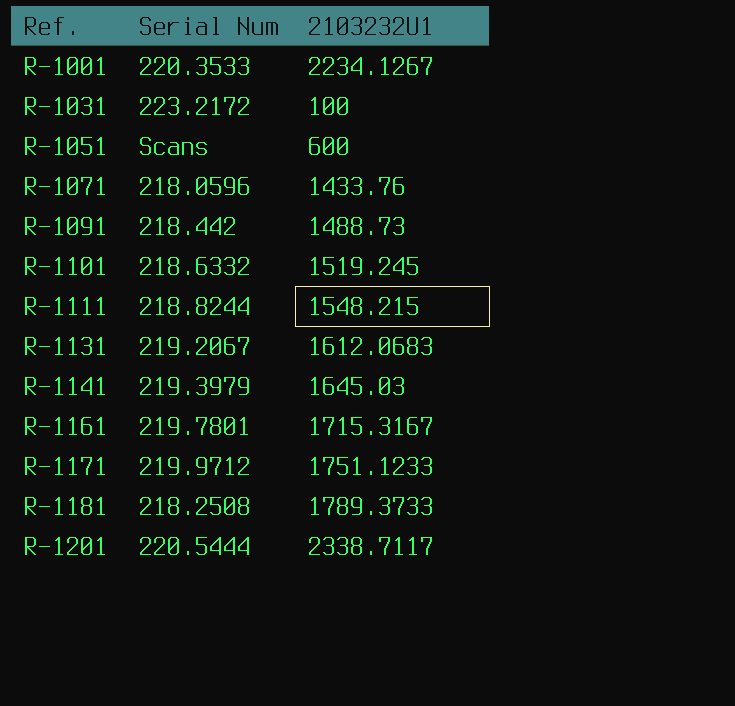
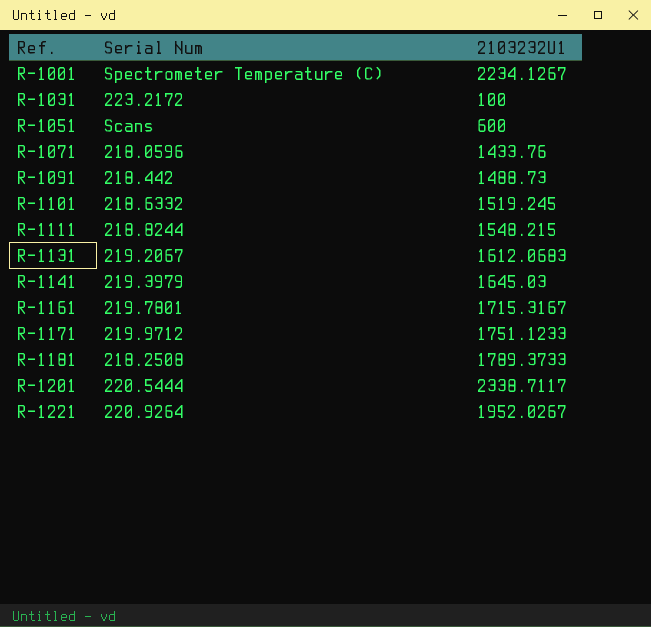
R-1001 | Serial Num: 220.3533 -> Spectrometer Temperature (C)
row R-1221: none -> 220.9264 | 1952.0267

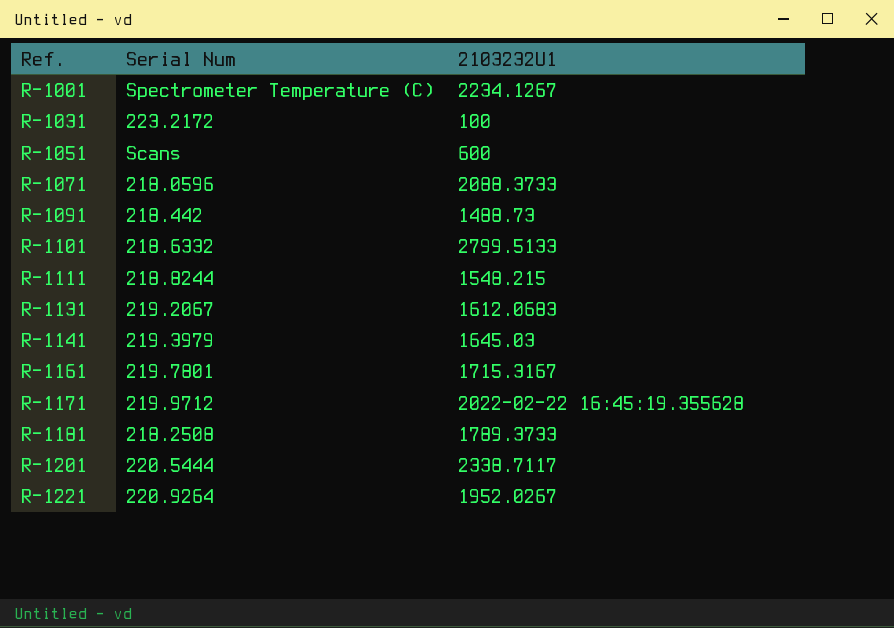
R-1071 | 2103232U1: 1433.76 -> 2088.3733
R-1101 | 2103232U1: 1519.245 -> 2799.5133
R-1171 | 2103232U1: 1751.1233 -> 2022-02-22 16:45:19.355628

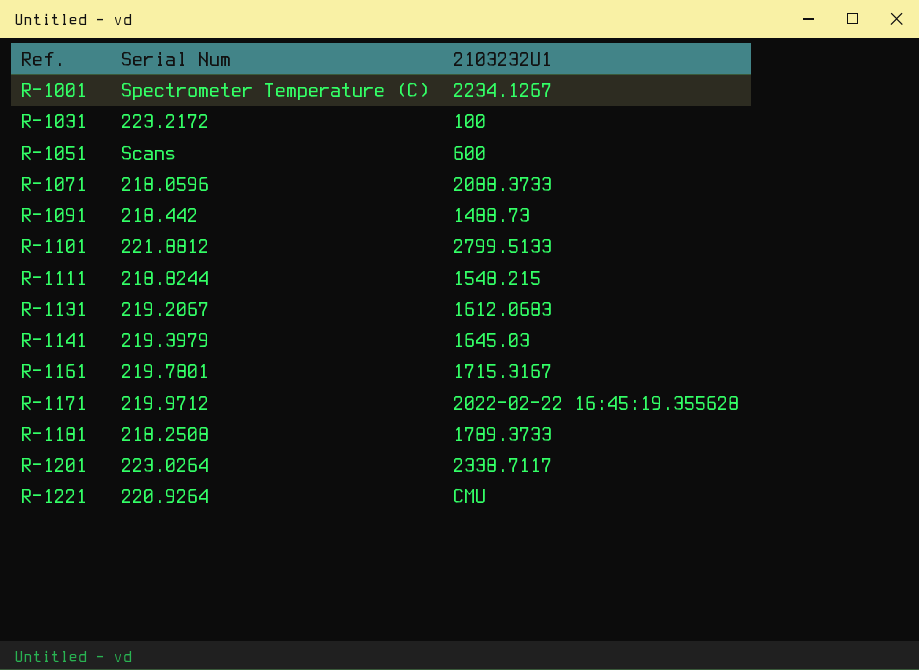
R-1101 | Serial Num: 218.6332 -> 221.8812
R-1201 | Serial Num: 220.5444 -> 223.0264
R-1221 | 2103232U1: 1952.0267 -> CMU

